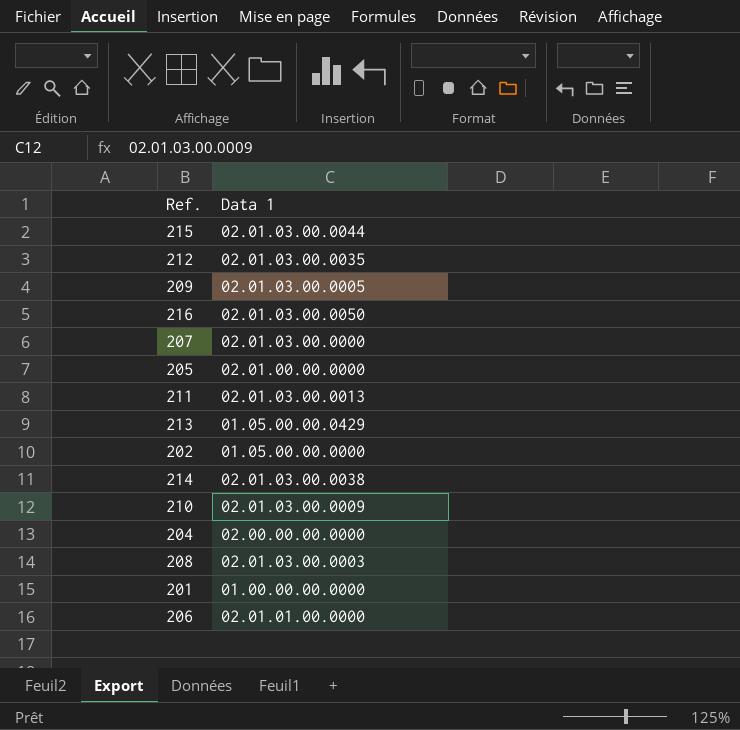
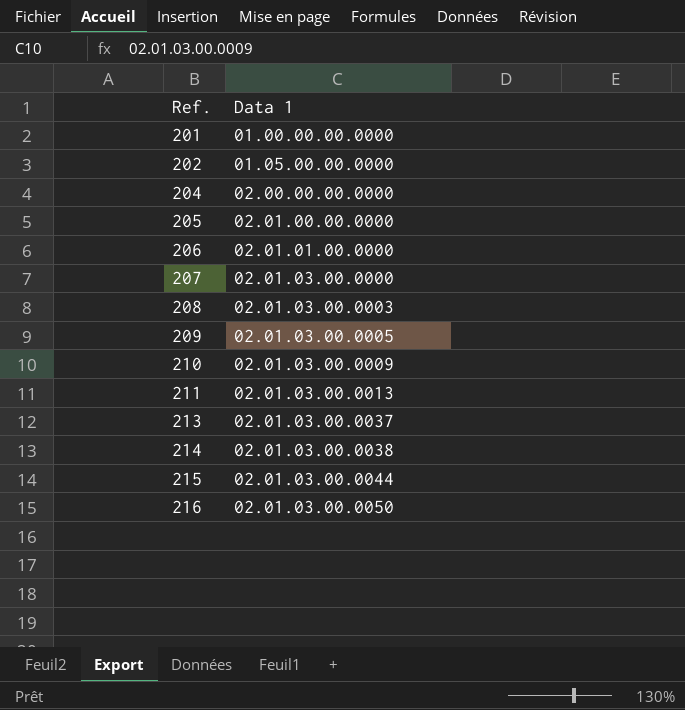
row order: none -> Ref. ascending
row 212: 02.01.03.00.0035 -> none
213 | Data 1: 01.05.00.00.0429 -> 02.01.03.00.0037

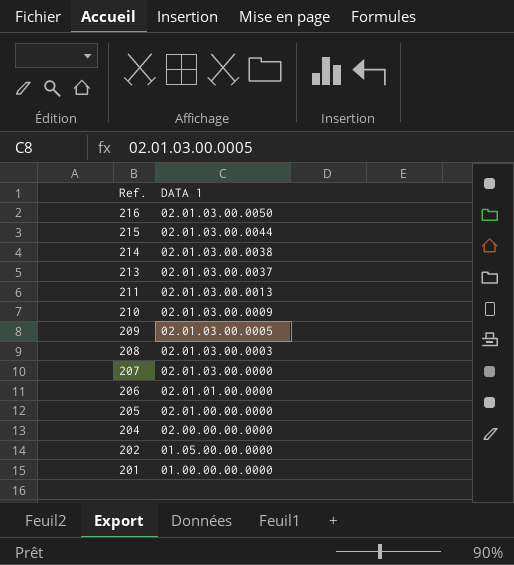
row order: Ref. ascending -> Ref. descending
column name: Data 1 -> DATA 1

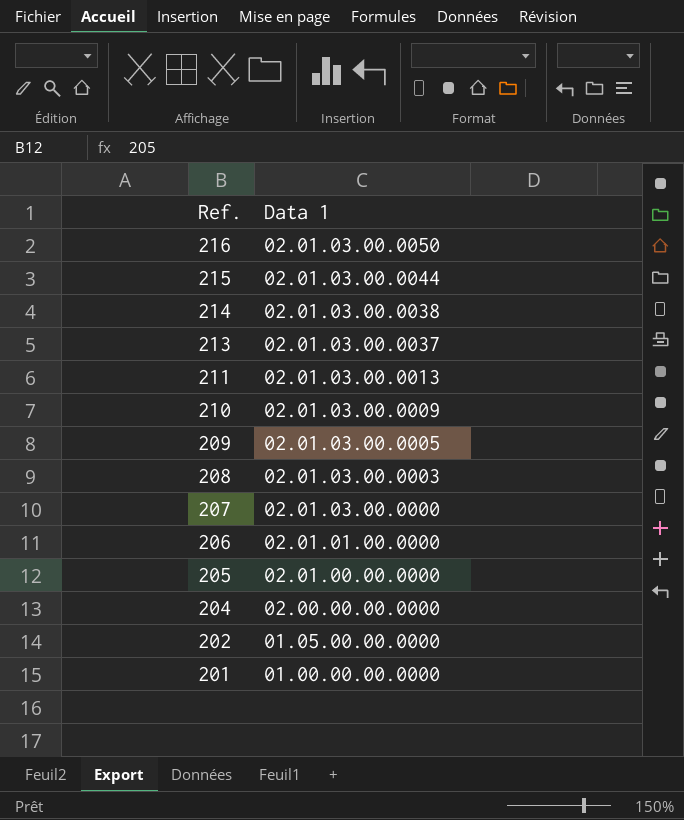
column name: DATA 1 -> Data 1

